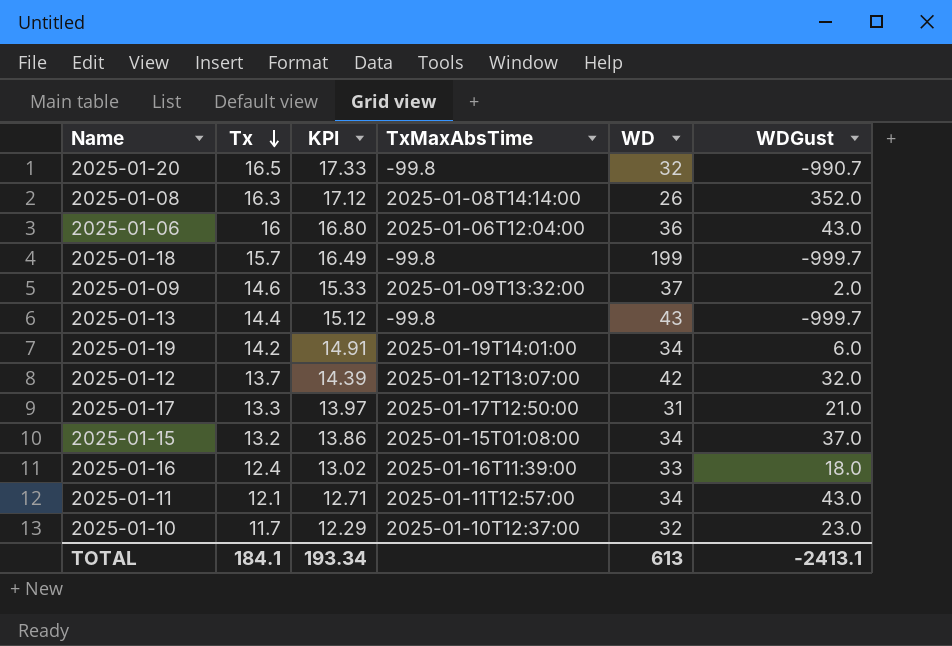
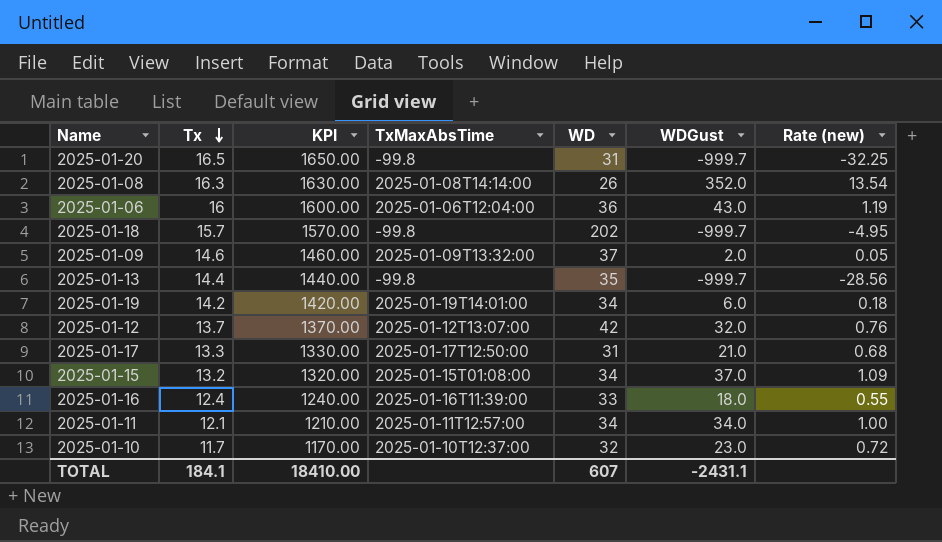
column KPI | formula: [Tx] * 1.05 -> [Tx] * 100
column Rate (new) | formula: none -> [WDGust] / [WD]
2025-01-20 | WD: 32 -> 31
2025-01-20 | WDGust: -990.7 -> -999.7
2025-01-18 | WD: 199 -> 202
2025-01-13 | WD: 43 -> 35
2025-01-11 | WDGust: 43.0 -> 34.0
TOTAL | KPI: 193.34 -> 18410.00
TOTAL | WD: 613 -> 607
TOTAL | WDGust: -2413.1 -> -2431.1

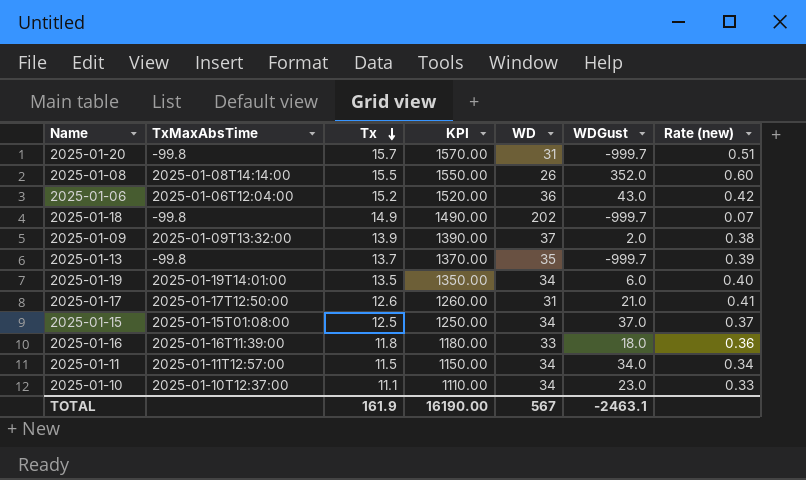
column TxMaxAbsTime | position: 4 -> 2
column Rate (new) | formula: [WDGust] / [WD] -> [Tx] / [WD]
row 2025-01-12: 13.7 | 1370.00 | 2025-01-12T13:07:00 | 42 | 32.0 | 0.76 -> none
2025-01-20 | Tx: 16.5 -> 15.7
2025-01-20 | KPI: 1650.00 -> 1570.00
2025-01-08 | Tx: 16.3 -> 15.5
2025-01-08 | KPI: 1630.00 -> 1550.00
2025-01-06 | Tx: 16 -> 15.2
2025-01-06 | KPI: 1600.00 -> 1520.00
2025-01-18 | Tx: 15.7 -> 14.9
2025-01-18 | KPI: 1570.00 -> 1490.00
2025-01-09 | Tx: 14.6 -> 13.9
2025-01-09 | KPI: 1460.00 -> 1390.00
2025-01-13 | Tx: 14.4 -> 13.7
2025-01-13 | KPI: 1440.00 -> 1370.00
2025-01-19 | Tx: 14.2 -> 13.5
2025-01-19 | KPI: 1420.00 -> 1350.00
2025-01-17 | Tx: 13.3 -> 12.6
2025-01-17 | KPI: 1330.00 -> 1260.00
2025-01-15 | Tx: 13.2 -> 12.5
2025-01-15 | KPI: 1320.00 -> 1250.00
2025-01-16 | Tx: 12.4 -> 11.8
2025-01-16 | KPI: 1240.00 -> 1180.00
2025-01-11 | Tx: 12.1 -> 11.5
2025-01-11 | KPI: 1210.00 -> 1150.00
2025-01-10 | Tx: 11.7 -> 11.1
2025-01-10 | KPI: 1170.00 -> 1110.00
2025-01-10 | WD: 32 -> 34
TOTAL | Tx: 184.1 -> 161.9
TOTAL | KPI: 18410.00 -> 16190.00
TOTAL | WD: 607 -> 567
TOTAL | WDGust: -2431.1 -> -2463.1

